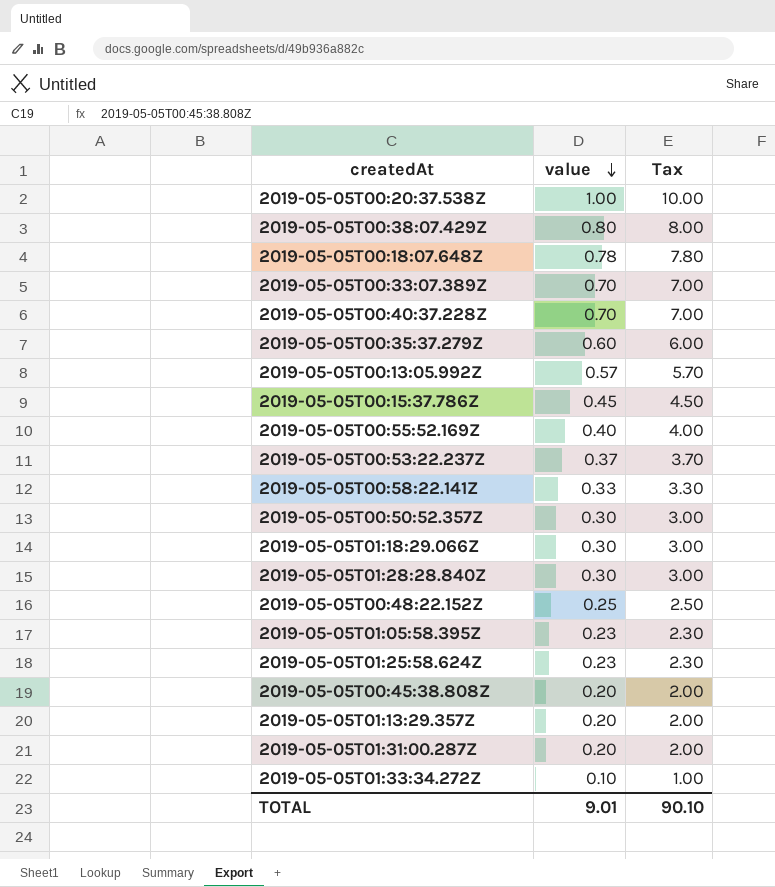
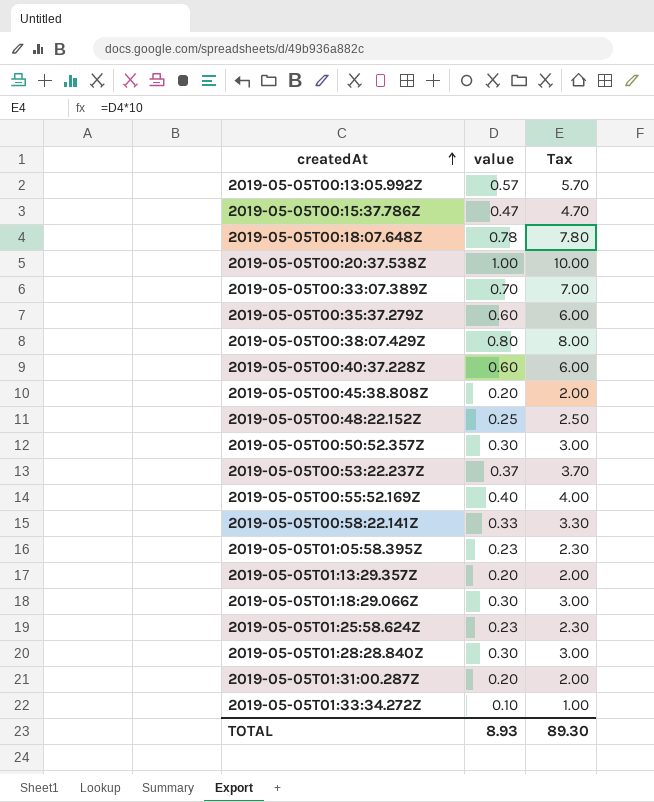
row order: value descending -> createdAt ascending
2019-05-05T00:15:37.786Z | value: 0.45 -> 0.47
2019-05-05T00:15:37.786Z | Tax: 4.50 -> 4.70
2019-05-05T00:40:37.228Z | value: 0.70 -> 0.60
2019-05-05T00:40:37.228Z | Tax: 7.00 -> 6.00
TOTAL | value: 9.01 -> 8.93
TOTAL | Tax: 90.10 -> 89.30

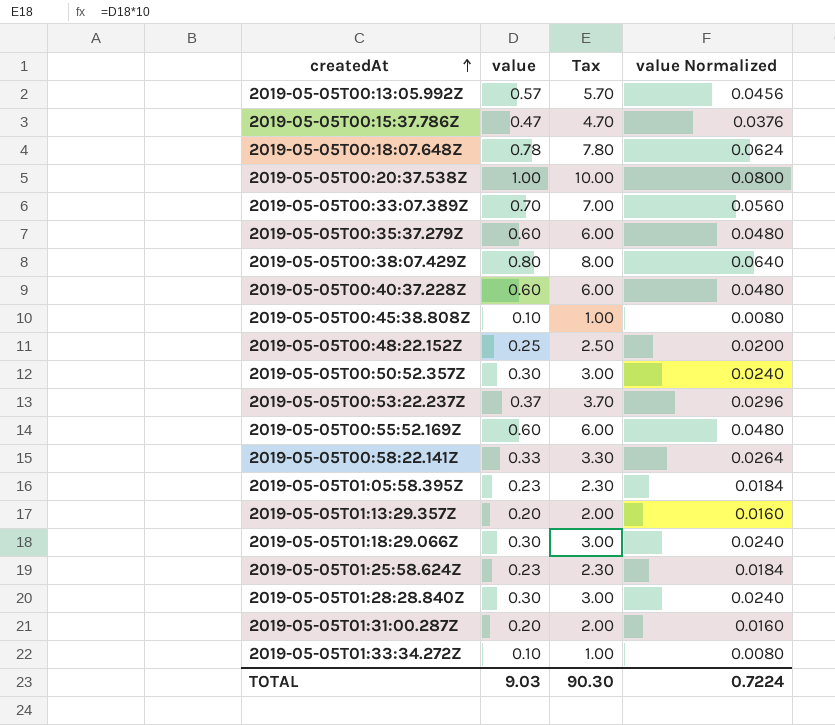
column value Normalized | formula: none -> [value] * 0.08
2019-05-05T00:45:38.808Z | value: 0.20 -> 0.10
2019-05-05T00:45:38.808Z | Tax: 2.00 -> 1.00
2019-05-05T00:55:52.169Z | value: 0.40 -> 0.60
2019-05-05T00:55:52.169Z | Tax: 4.00 -> 6.00
TOTAL | value: 8.93 -> 9.03
TOTAL | Tax: 89.30 -> 90.30

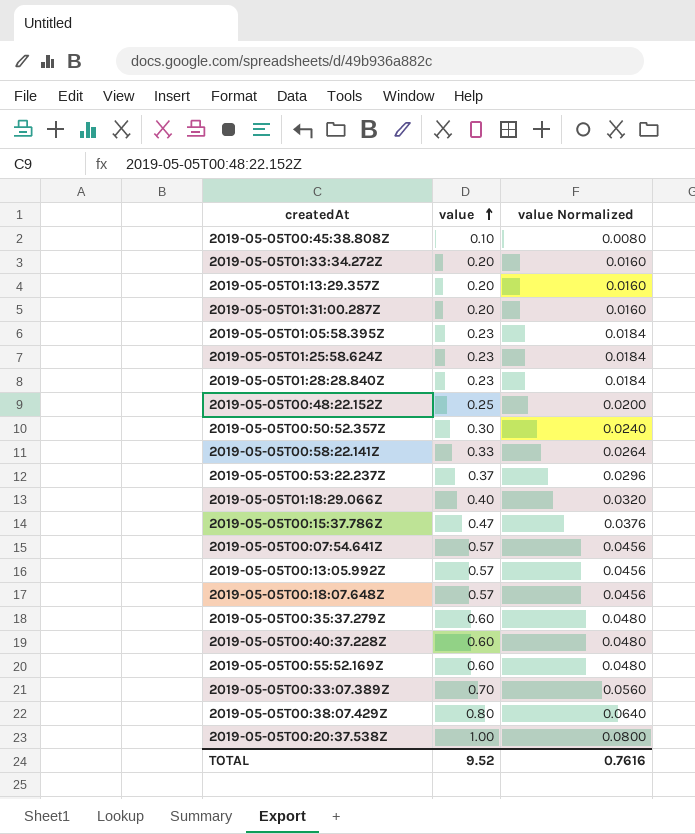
row order: createdAt ascending -> value ascending
column Tax | formula: [value] * 10 -> none
2019-05-05T01:33:34.272Z | value: 0.10 -> 0.20
2019-05-05T01:33:34.272Z | value Normalized: 0.0080 -> 0.0160
2019-05-05T01:28:28.840Z | value: 0.30 -> 0.23
2019-05-05T01:28:28.840Z | value Normalized: 0.0240 -> 0.0184
2019-05-05T01:18:29.066Z | value: 0.30 -> 0.40
2019-05-05T01:18:29.066Z | value Normalized: 0.0240 -> 0.0320
row 2019-05-05T00:07:54.641Z: none -> 0.57 | 0.0456
2019-05-05T00:18:07.648Z | value: 0.78 -> 0.57
2019-05-05T00:18:07.648Z | value Normalized: 0.0624 -> 0.0456
TOTAL | value: 9.03 -> 9.52
TOTAL | value Normalized: 0.7224 -> 0.7616

